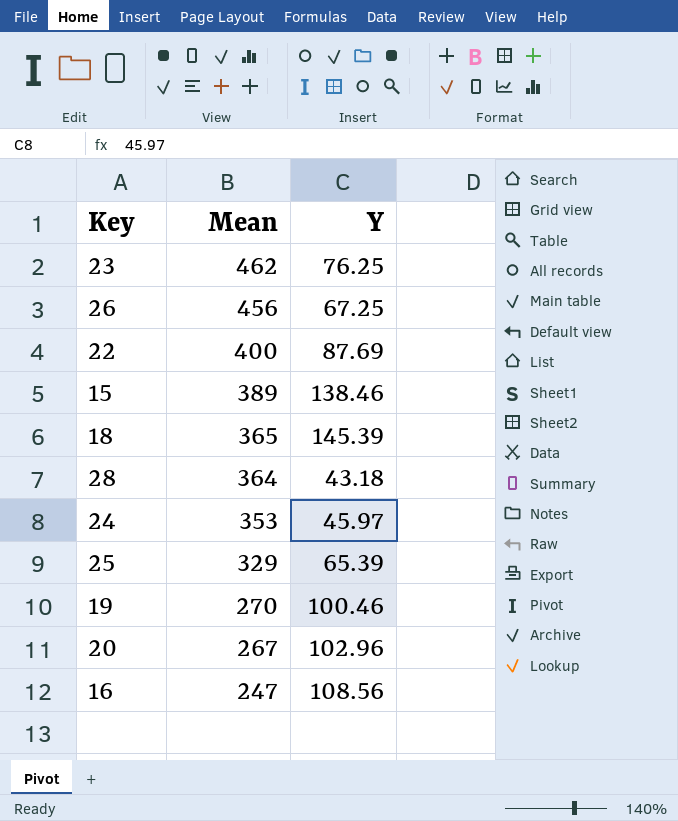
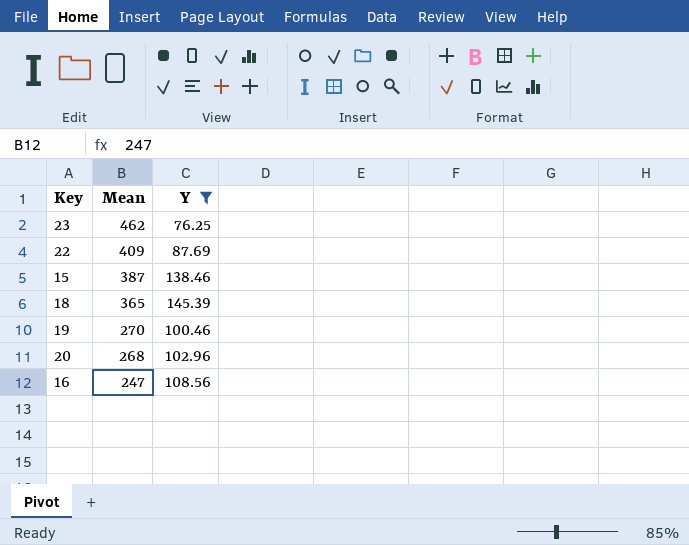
filter: none -> Y >= 76.25
22 | Mean: 400 -> 409
15 | Mean: 389 -> 387
20 | Mean: 267 -> 268

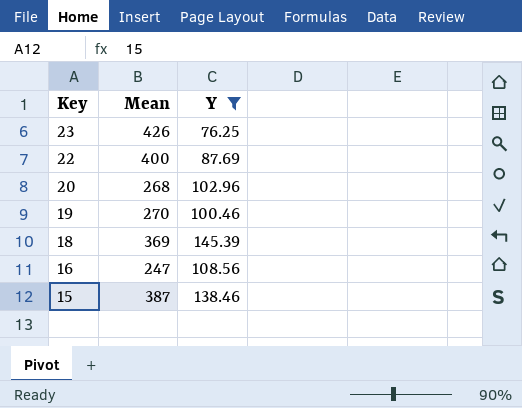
row order: Mean descending -> Key descending
23 | Mean: 462 -> 426
22 | Mean: 409 -> 400
18 | Mean: 365 -> 369

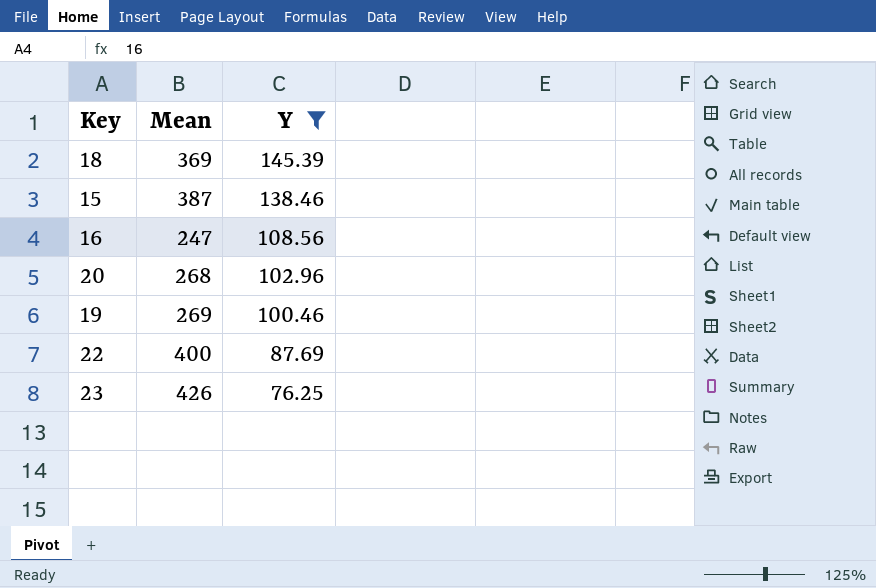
row order: Key descending -> Y descending
19 | Mean: 270 -> 269

